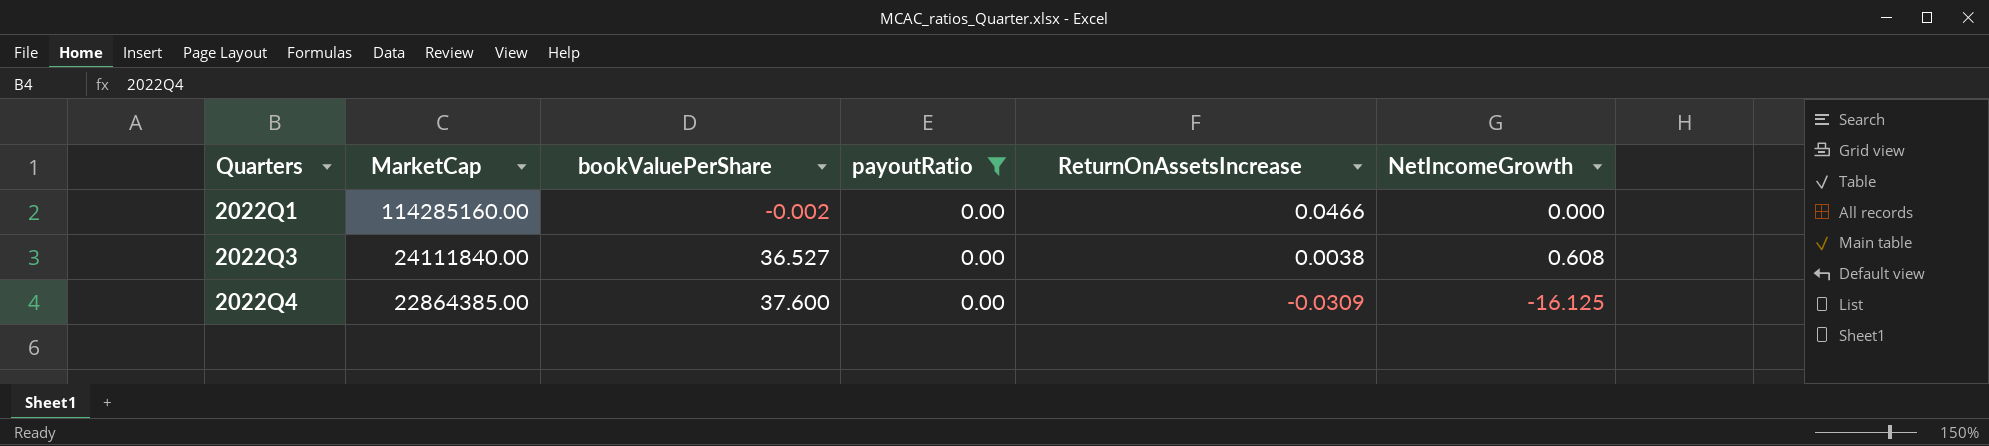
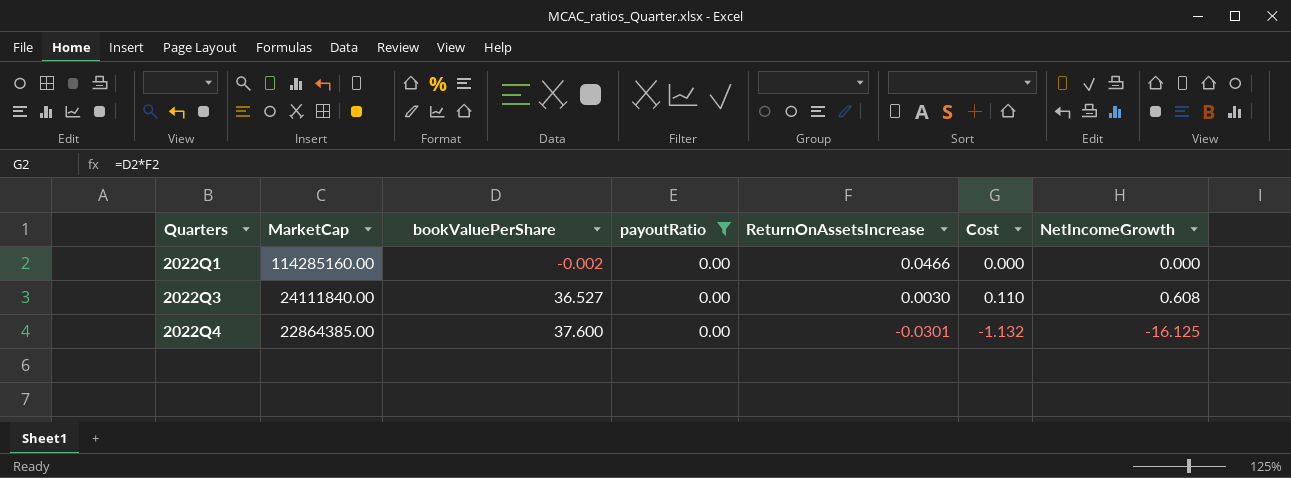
column Cost | formula: none -> [bookValuePerShare] * [ReturnOnAssetsIncrease]
2022Q3 | ReturnOnAssetsIncrease: 0.0038 -> 0.0030
2022Q4 | ReturnOnAssetsIncrease: -0.0309 -> -0.0301

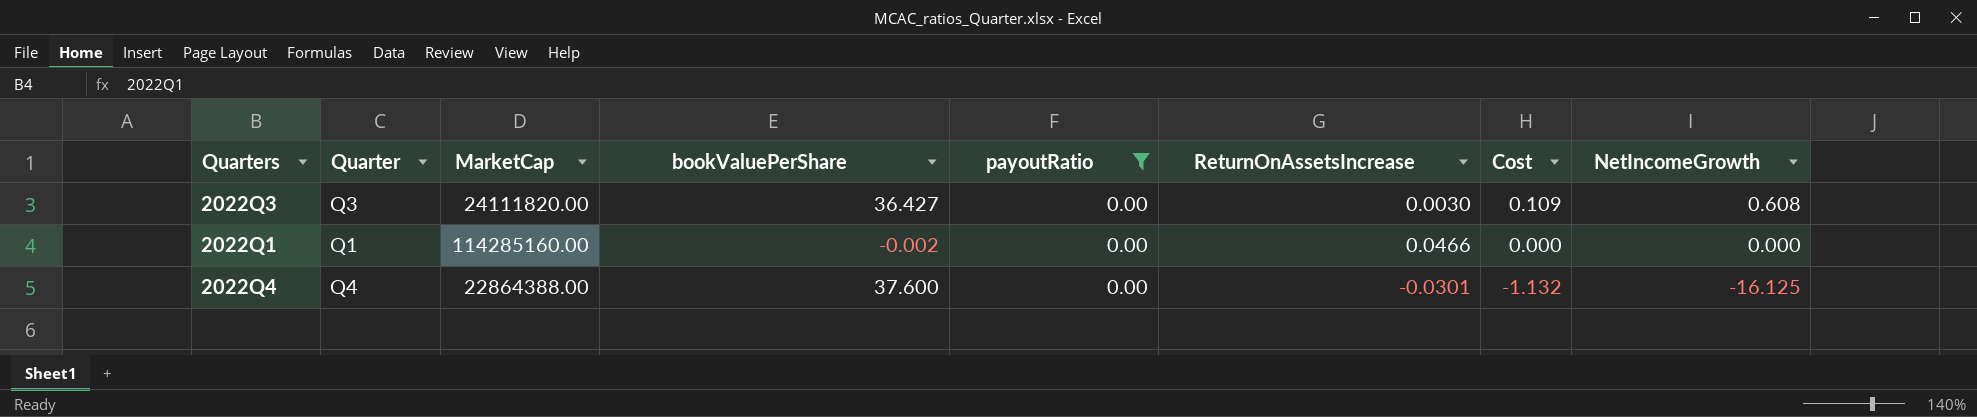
row order: Quarters ascending -> Cost descending
column Quarter | position: none -> 2
2022Q3 | MarketCap: 24111840.00 -> 24111820.00
2022Q3 | bookValuePerShare: 36.527 -> 36.427
2022Q3 | Cost: 0.110 -> 0.109
2022Q4 | MarketCap: 22864385.00 -> 22864388.00

